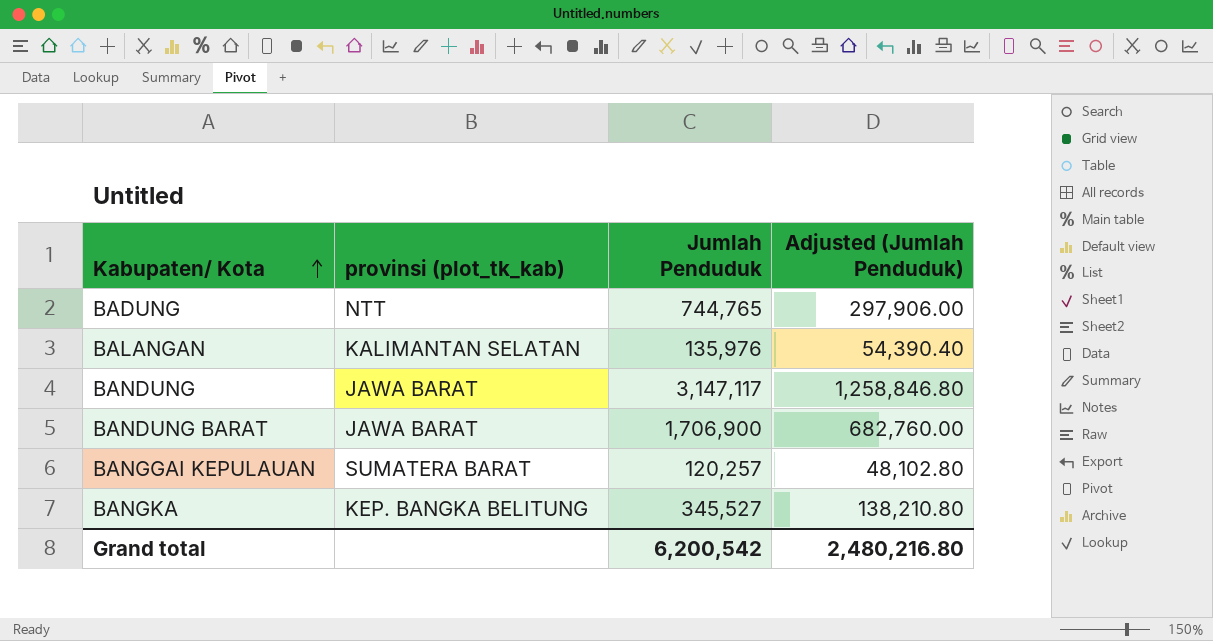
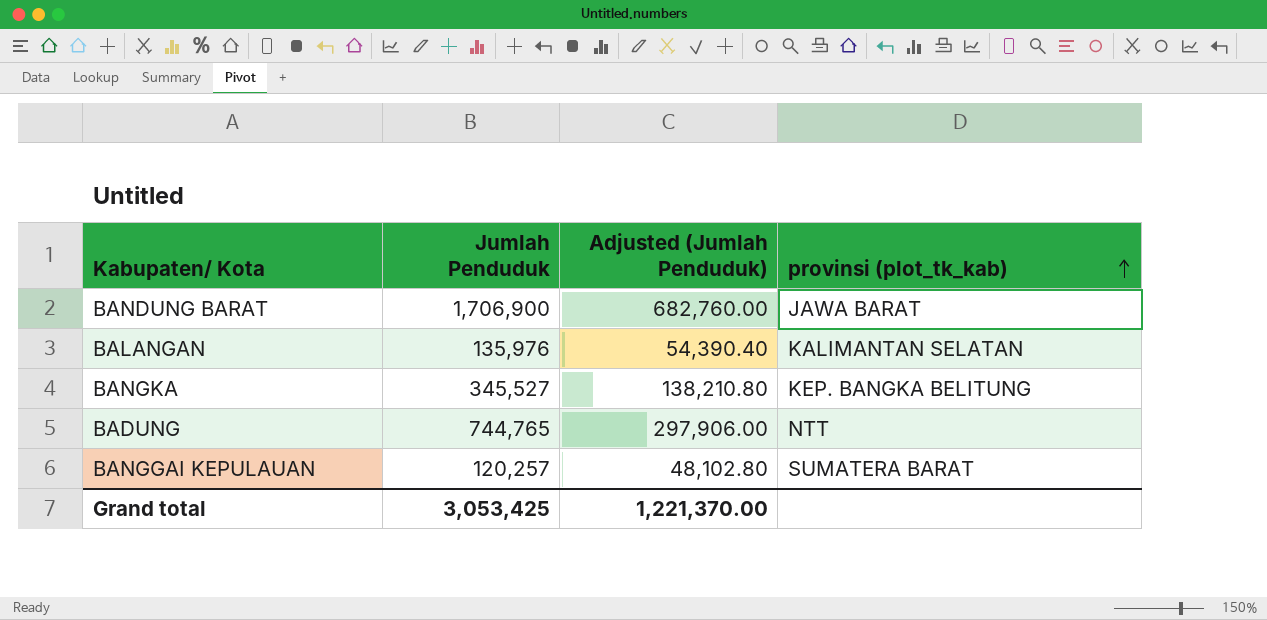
row order: Kabupaten/ Kota ascending -> provinsi (plot_tk_kab) ascending
column provinsi (plot_tk_kab) | position: 2 -> 4
row BANDUNG: JAWA BARAT | 3,147,117 | 1,258,846.80 -> none
Grand total | Jumlah Penduduk: 6,200,542 -> 3,053,425
Grand total | Adjusted (Jumlah Penduduk): 2,480,216.80 -> 1,221,370.00

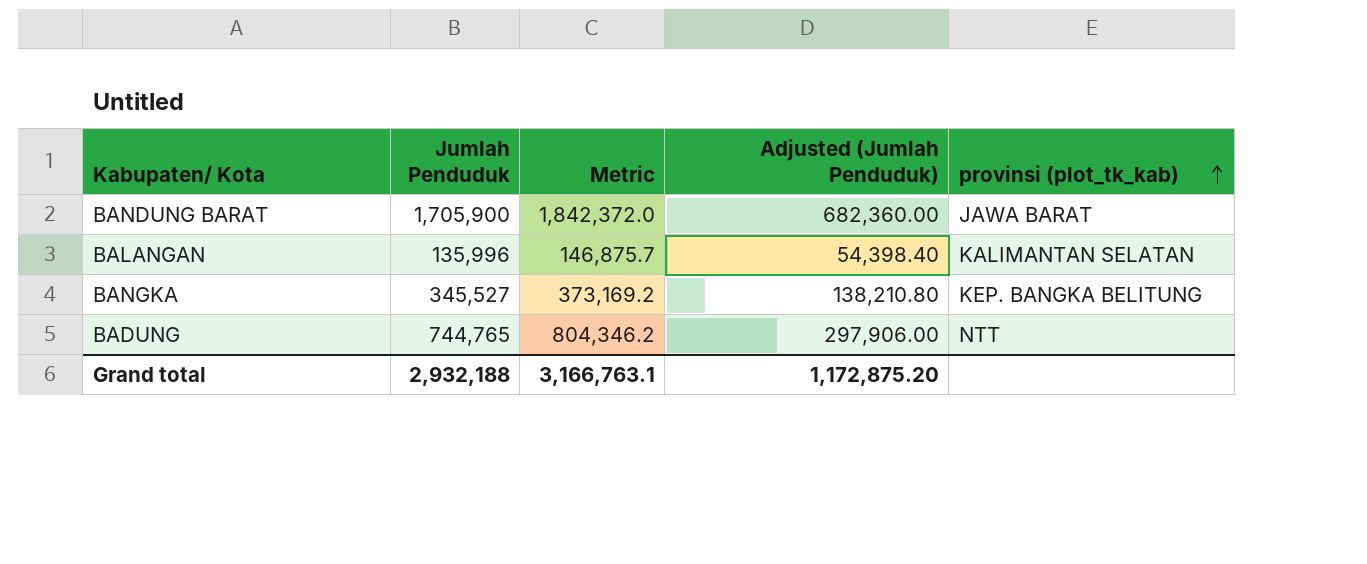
column Metric | formula: none -> [Jumlah Penduduk] * 1.08
row BANGGAI KEPULAUAN: 120,257 | 48,102.80 | SUMATERA BARAT -> none
BANDUNG BARAT | Jumlah Penduduk: 1,706,900 -> 1,705,900
BANDUNG BARAT | Adjusted (Jumlah Penduduk): 682,760.00 -> 682,360.00
BALANGAN | Jumlah Penduduk: 135,976 -> 135,996
BALANGAN | Adjusted (Jumlah Penduduk): 54,390.40 -> 54,398.40
Grand total | Jumlah Penduduk: 3,053,425 -> 2,932,188
Grand total | Adjusted (Jumlah Penduduk): 1,221,370.00 -> 1,172,875.20

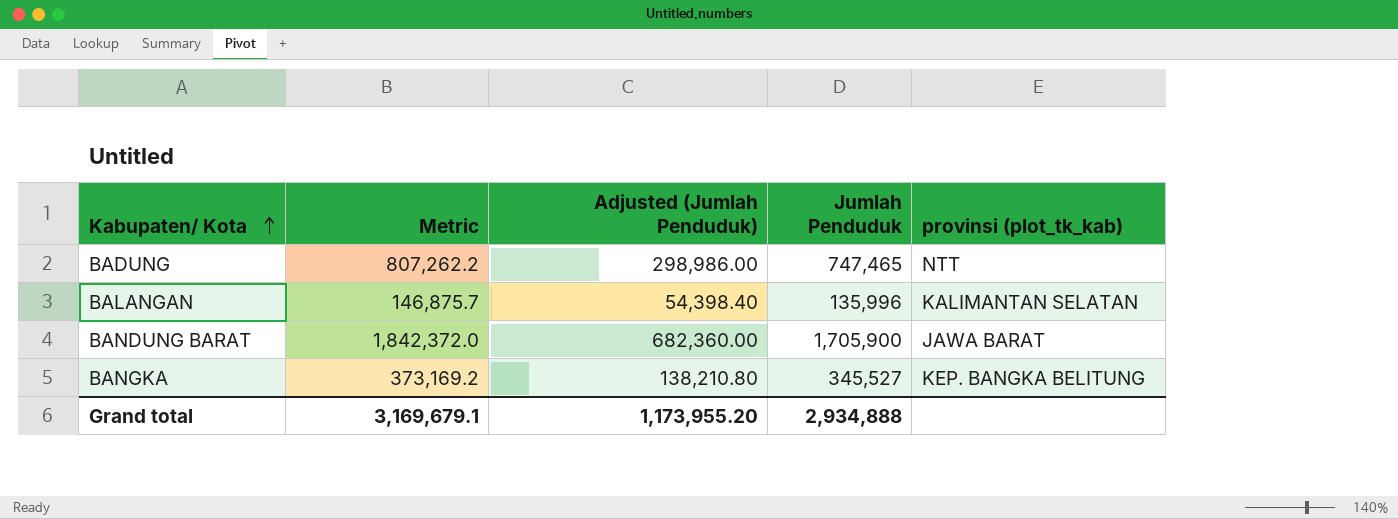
row order: provinsi (plot_tk_kab) ascending -> Kabupaten/ Kota ascending
column Jumlah Penduduk | position: 2 -> 4
BADUNG | Metric: 804,346.2 -> 807,262.2
BADUNG | Adjusted (Jumlah Penduduk): 297,906.00 -> 298,986.00
BADUNG | Jumlah Penduduk: 744,765 -> 747,465
Grand total | Metric: 3,166,763.1 -> 3,169,679.1
Grand total | Adjusted (Jumlah Penduduk): 1,172,875.20 -> 1,173,955.20
Grand total | Jumlah Penduduk: 2,932,188 -> 2,934,888

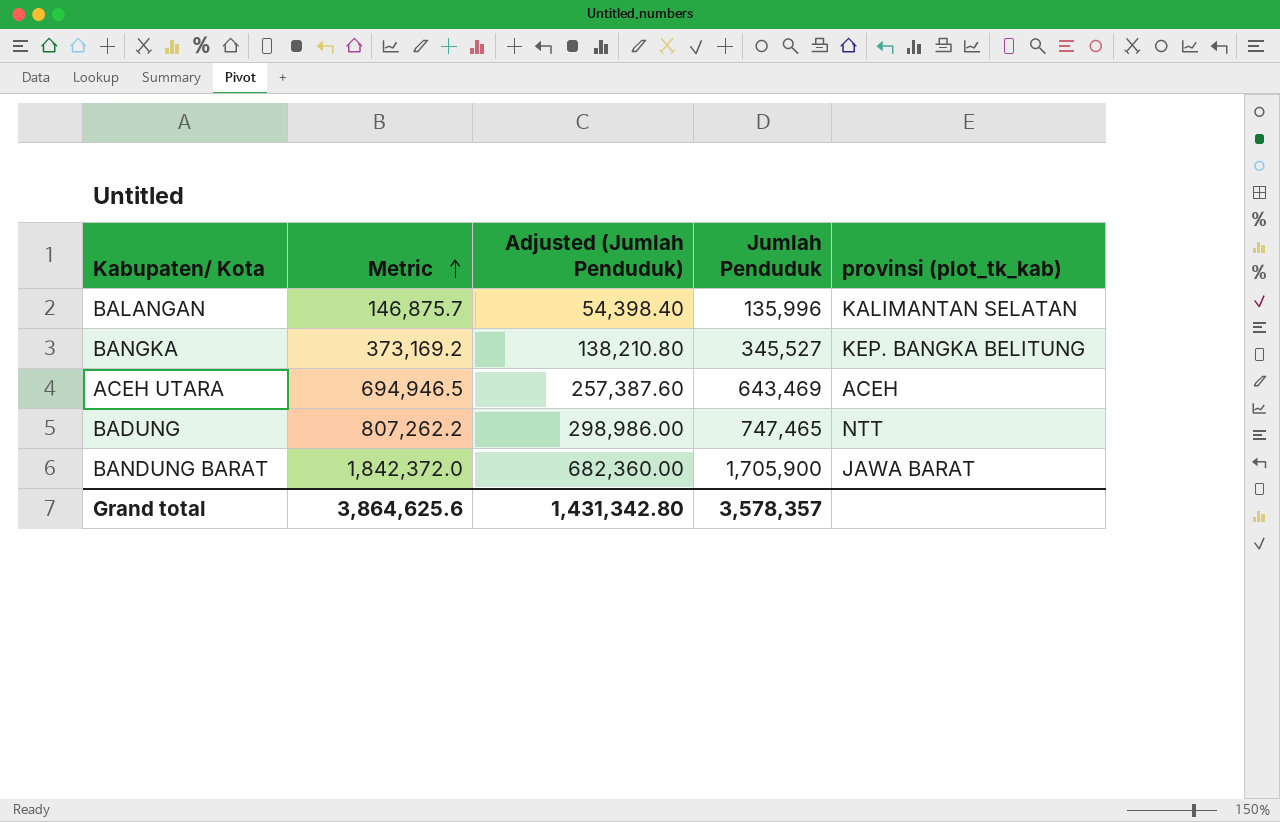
row order: Kabupaten/ Kota ascending -> Metric ascending
row ACEH UTARA: none -> 694,946.5 | 257,387.60 | 643,469 | ACEH
Grand total | Metric: 3,169,679.1 -> 3,864,625.6
Grand total | Adjusted (Jumlah Penduduk): 1,173,955.20 -> 1,431,342.80
Grand total | Jumlah Penduduk: 2,934,888 -> 3,578,357

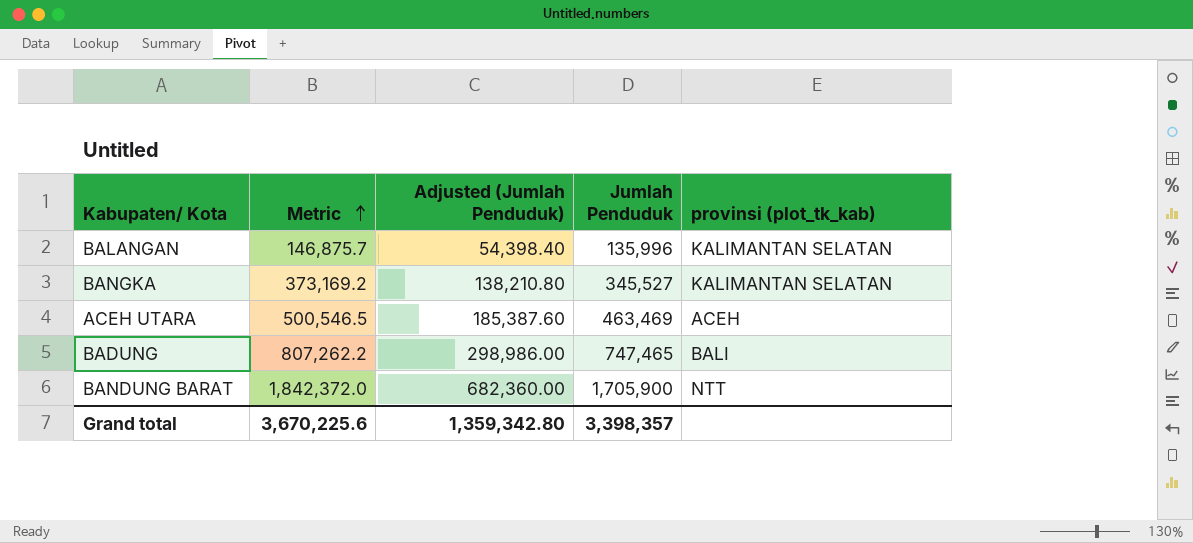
BANGKA | provinsi (plot_tk_kab): KEP. BANGKA BELITUNG -> KALIMANTAN SELATAN
ACEH UTARA | Metric: 694,946.5 -> 500,546.5
ACEH UTARA | Adjusted (Jumlah Penduduk): 257,387.60 -> 185,387.60
ACEH UTARA | Jumlah Penduduk: 643,469 -> 463,469
BADUNG | provinsi (plot_tk_kab): NTT -> BALI
BANDUNG BARAT | provinsi (plot_tk_kab): JAWA BARAT -> NTT
Grand total | Metric: 3,864,625.6 -> 3,670,225.6
Grand total | Adjusted (Jumlah Penduduk): 1,431,342.80 -> 1,359,342.80
Grand total | Jumlah Penduduk: 3,578,357 -> 3,398,357

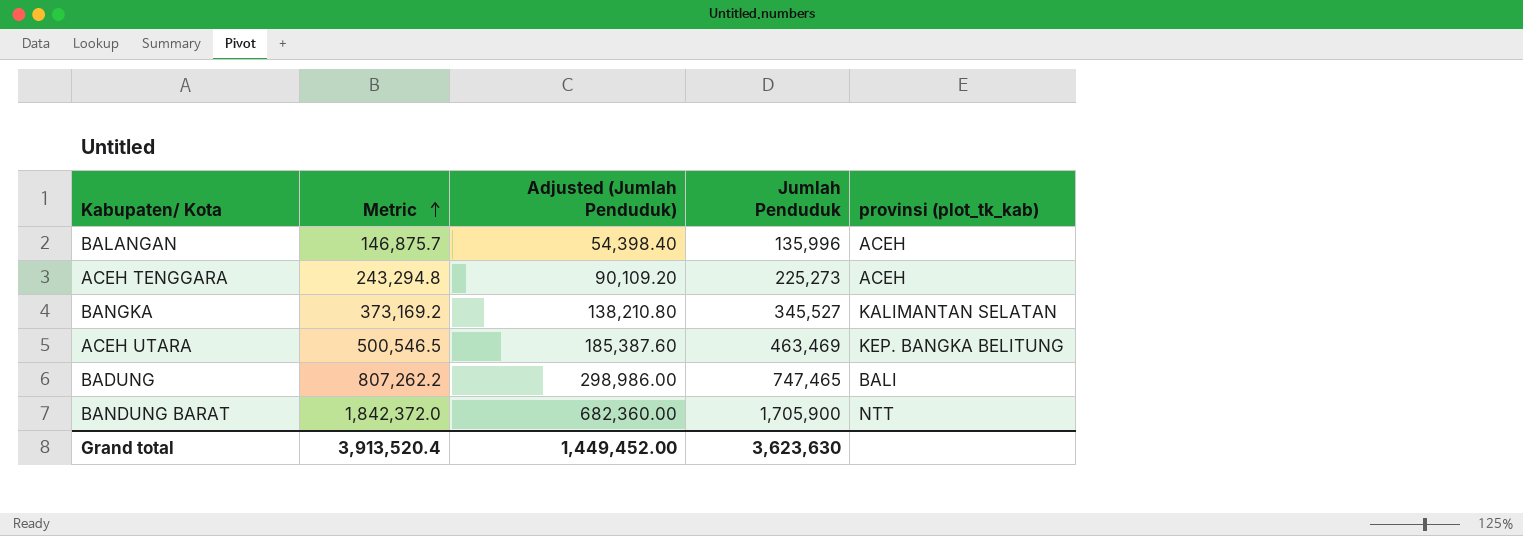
BALANGAN | provinsi (plot_tk_kab): KALIMANTAN SELATAN -> ACEH
row ACEH TENGGARA: none -> 243,294.8 | 90,109.20 | 225,273 | ACEH
ACEH UTARA | provinsi (plot_tk_kab): ACEH -> KEP. BANGKA BELITUNG
Grand total | Metric: 3,670,225.6 -> 3,913,520.4
Grand total | Adjusted (Jumlah Penduduk): 1,359,342.80 -> 1,449,452.00
Grand total | Jumlah Penduduk: 3,398,357 -> 3,623,630

